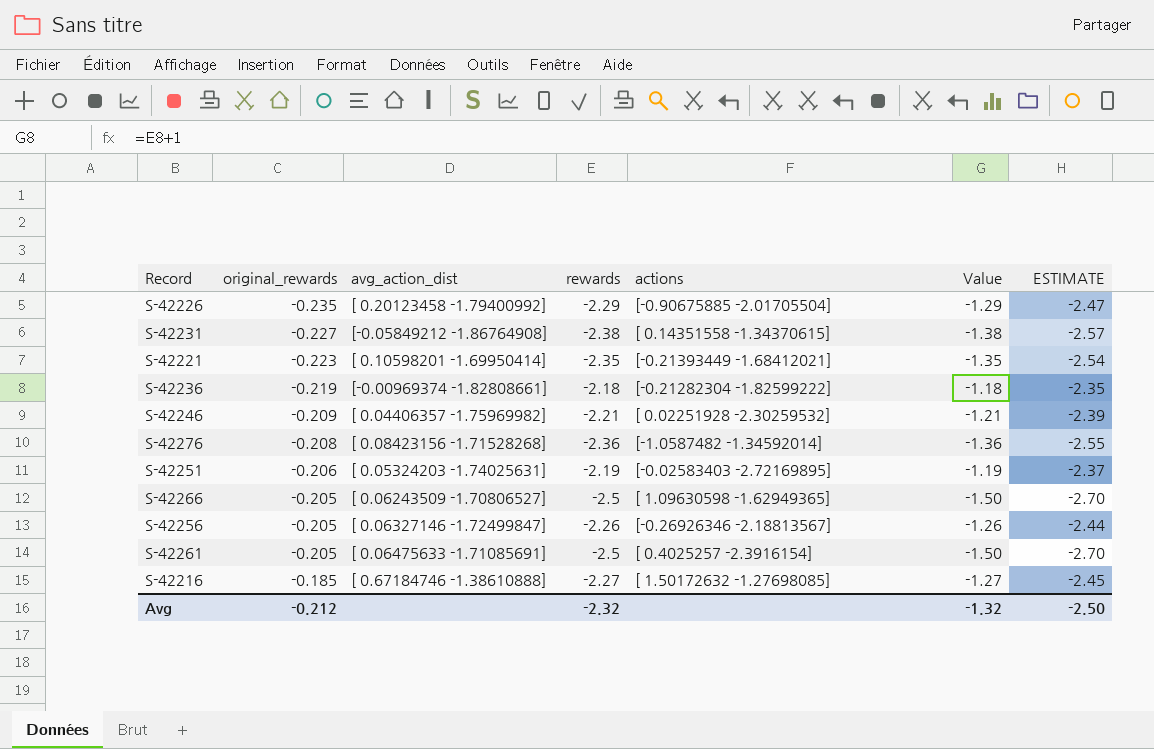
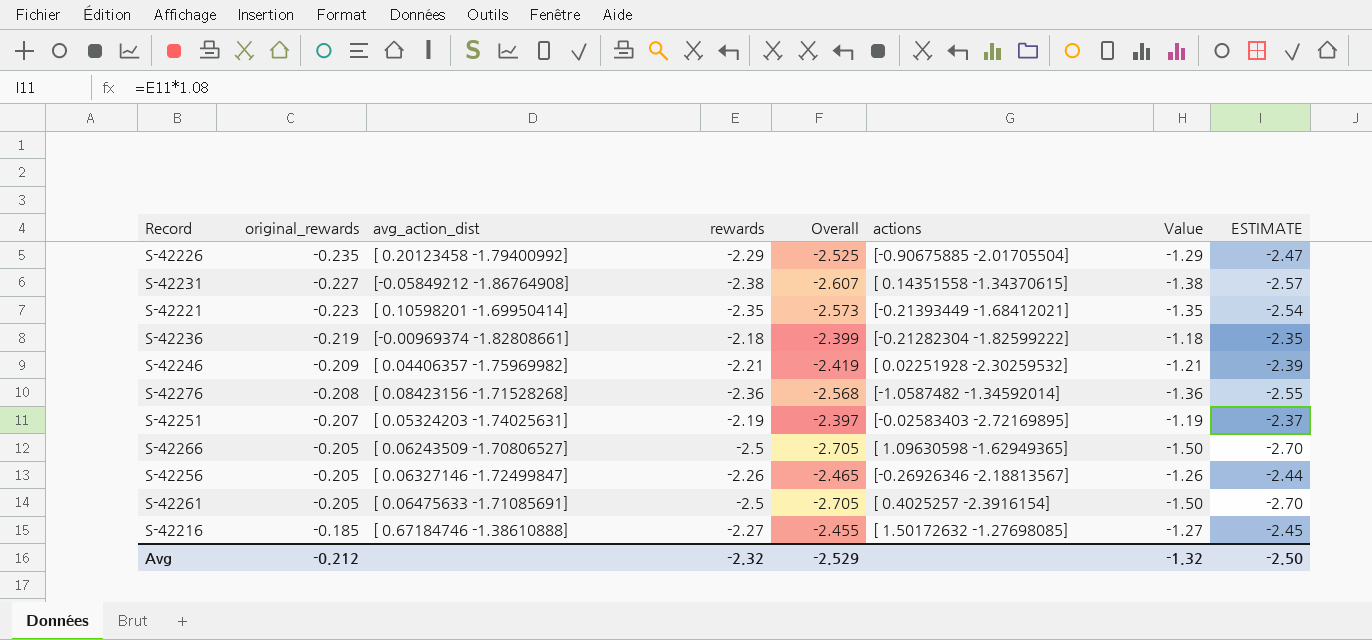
column Overall | formula: none -> [original_rewards] + [rewards]
S-42251 | original_rewards: -0.206 -> -0.207

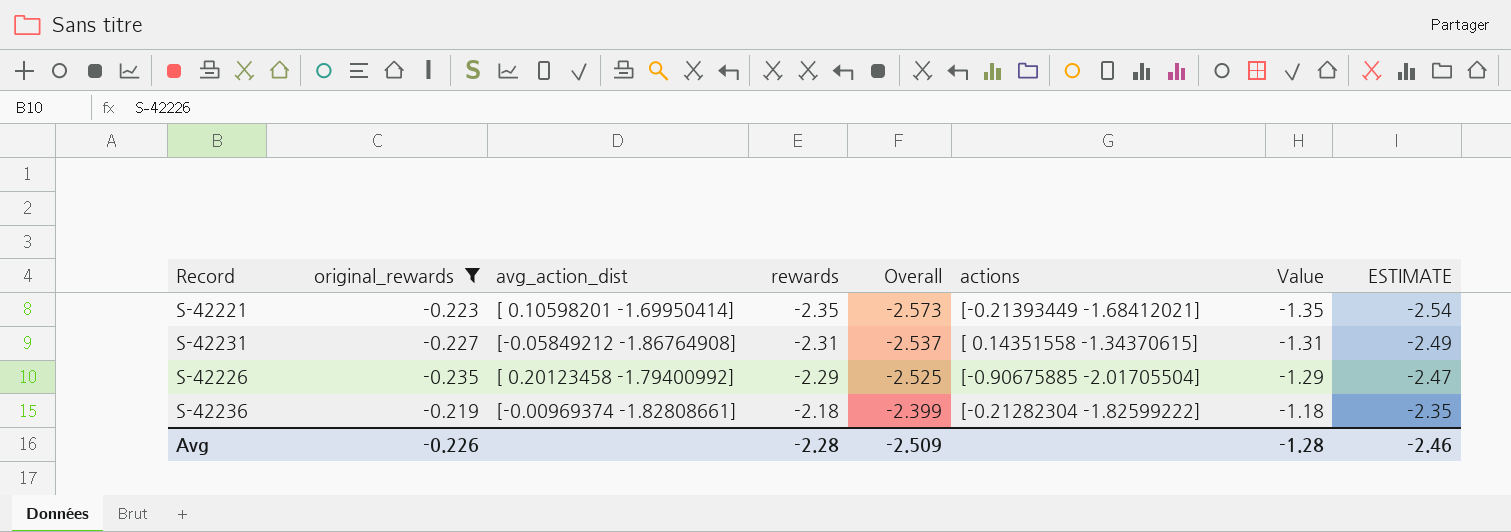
filter: none -> original_rewards <= -0.219
row order: original_rewards ascending -> rewards ascending
S-42231 | rewards: -2.38 -> -2.31
S-42231 | Overall: -2.607 -> -2.537
S-42231 | Value: -1.38 -> -1.31
S-42231 | ESTIMATE: -2.57 -> -2.49
Avg | original_rewards: -0.212 -> -0.226
Avg | rewards: -2.32 -> -2.28
Avg | Overall: -2.529 -> -2.509
Avg | Value: -1.32 -> -1.28
Avg | ESTIMATE: -2.50 -> -2.46

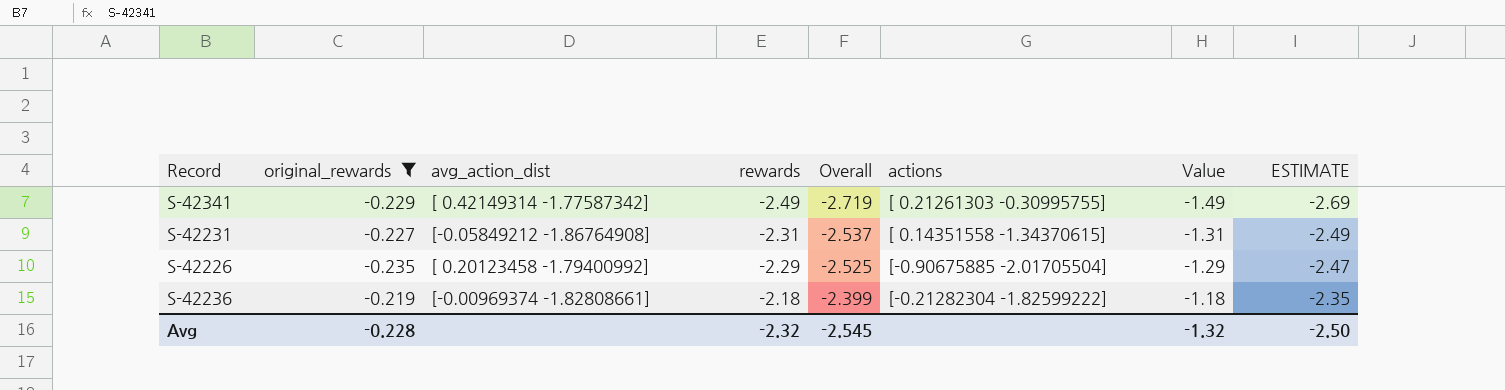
row S-42221: -0.223 | [ 0.10598201 -1.69950414] | -2.35 | -2.573 | [-0.21393449 -1.68412021] | -1.35 | -2.54 -> none
row S-42341: none -> -0.229 | [ 0.42149314 -1.77587342] | -2.49 | -2.719 | [ 0.21261303 -0.30995755] | -1.49 | -2.69
Avg | original_rewards: -0.226 -> -0.228
Avg | rewards: -2.28 -> -2.32
Avg | Overall: -2.509 -> -2.545
Avg | Value: -1.28 -> -1.32
Avg | ESTIMATE: -2.46 -> -2.50

